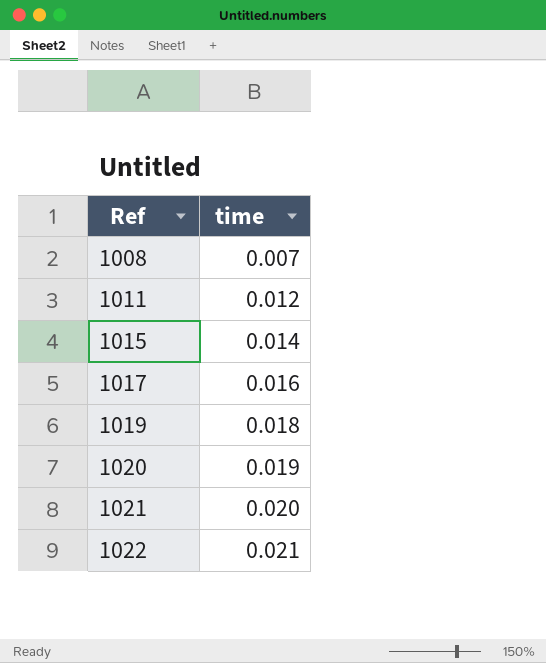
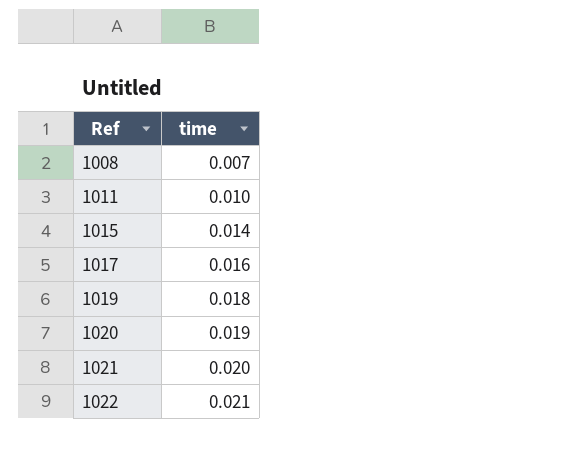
1011 | time: 0.012 -> 0.010

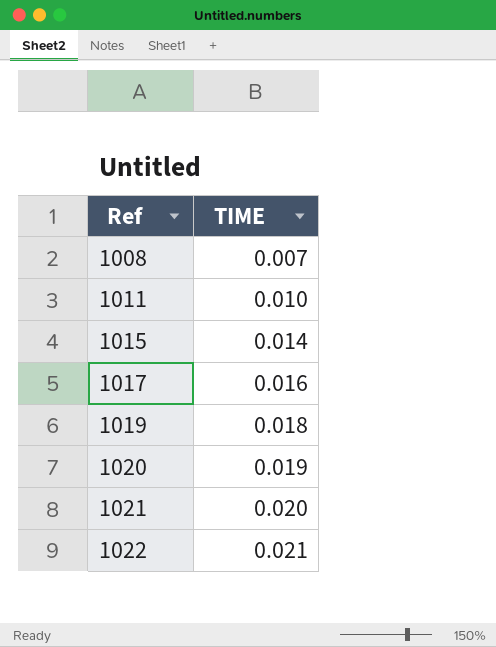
column name: time -> TIME

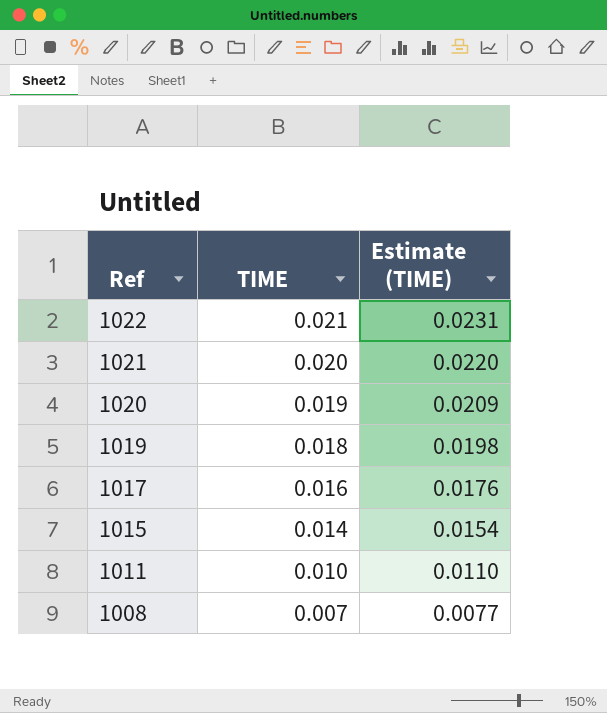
row order: Ref ascending -> Ref descending
column Estimate (TIME) | formula: none -> [TIME] * 1.1

